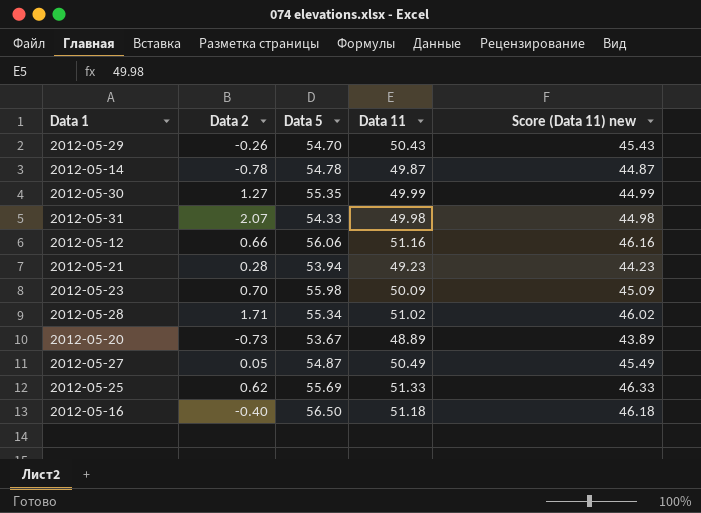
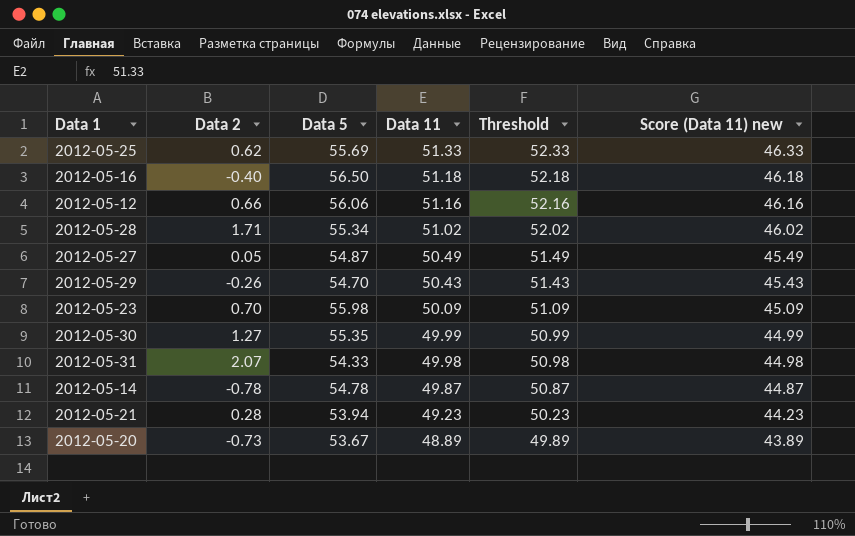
row order: none -> Data 11 descending
column Threshold | formula: none -> [Data 11] + 1

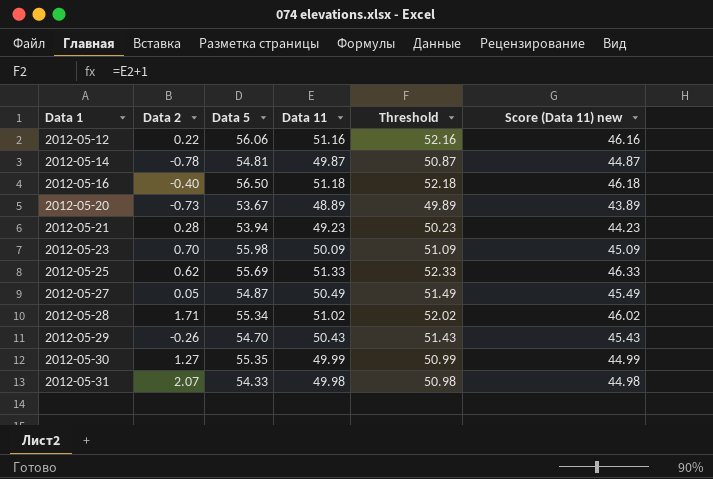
row order: Data 11 descending -> Data 1 ascending
2012-05-12 | Data 2: 0.66 -> 0.22
2012-05-14 | Data 5: 54.78 -> 54.81

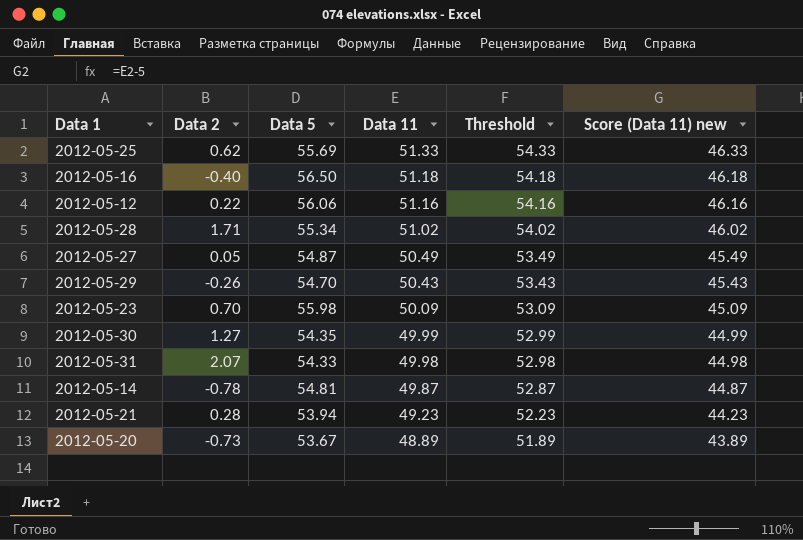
row order: Data 1 ascending -> Data 11 descending
column Threshold | formula: [Data 11] + 1 -> [Data 11] + 3
2012-05-30 | Data 5: 55.35 -> 54.35

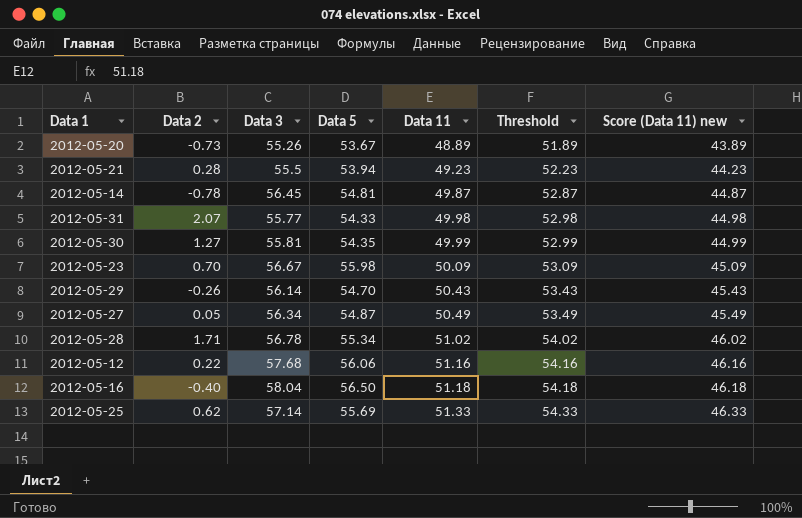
row order: Data 11 descending -> Data 11 ascending
column Data 3 | position: none -> 3

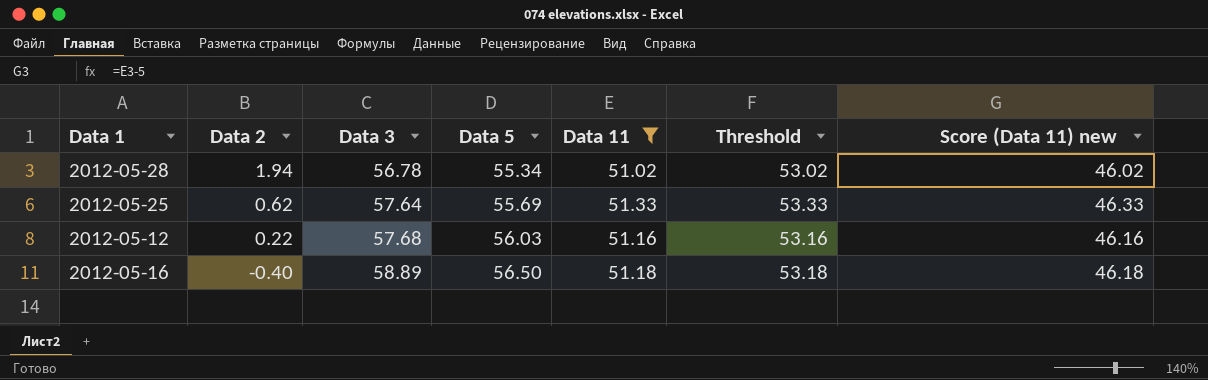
filter: none -> Data 11 >= 51.02
row order: Data 11 ascending -> Data 2 descending
column Threshold | formula: [Data 11] + 3 -> [Data 11] + 2
2012-05-28 | Data 2: 1.71 -> 1.94
2012-05-25 | Data 3: 57.14 -> 57.64
2012-05-12 | Data 5: 56.06 -> 56.03
2012-05-16 | Data 3: 58.04 -> 58.89

